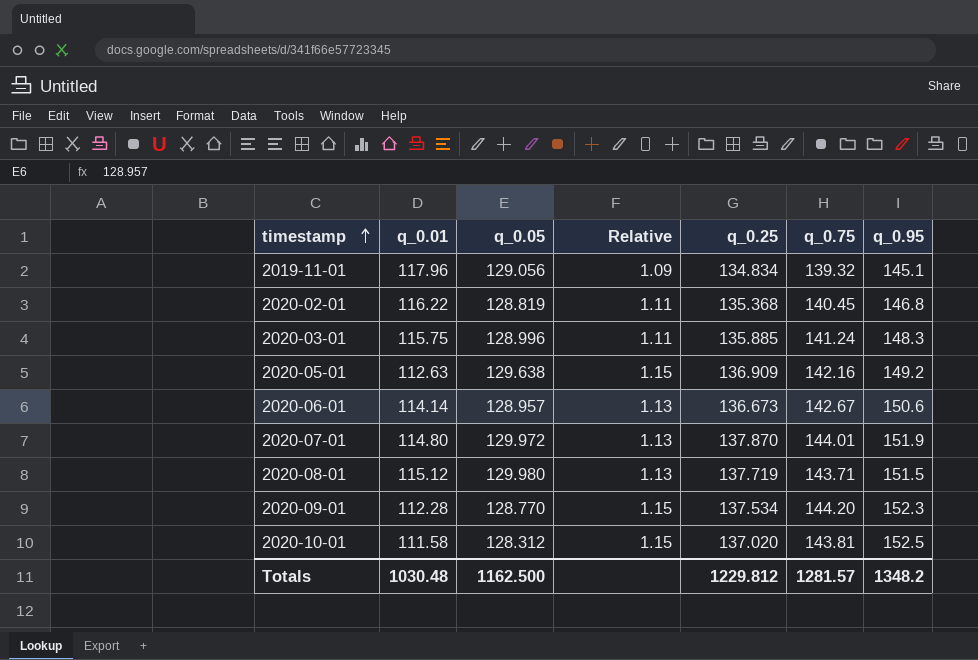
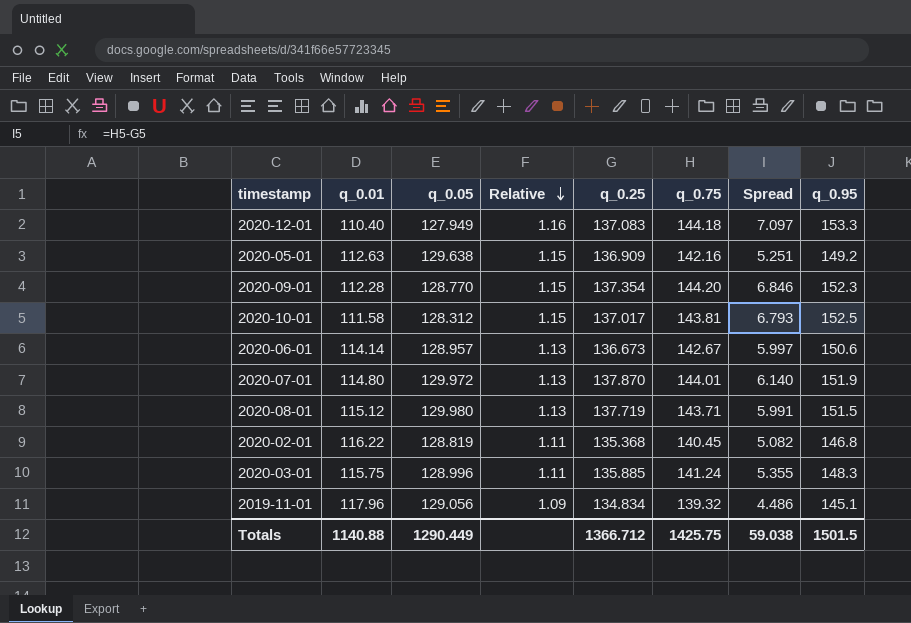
row order: timestamp ascending -> Relative descending
column Spread | formula: none -> [q_0.75] - [q_0.25]
row 2020-12-01: none -> 110.40 | 127.949 | 1.16 | 137.083 | 144.18 | 7.097 | 153.3
2020-09-01 | q_0.25: 137.534 -> 137.354
2020-10-01 | q_0.25: 137.020 -> 137.017
Totals | q_0.01: 1030.48 -> 1140.88
Totals | q_0.05: 1162.500 -> 1290.449
Totals | q_0.25: 1229.812 -> 1366.712
Totals | q_0.75: 1281.57 -> 1425.75
Totals | q_0.95: 1348.2 -> 1501.5

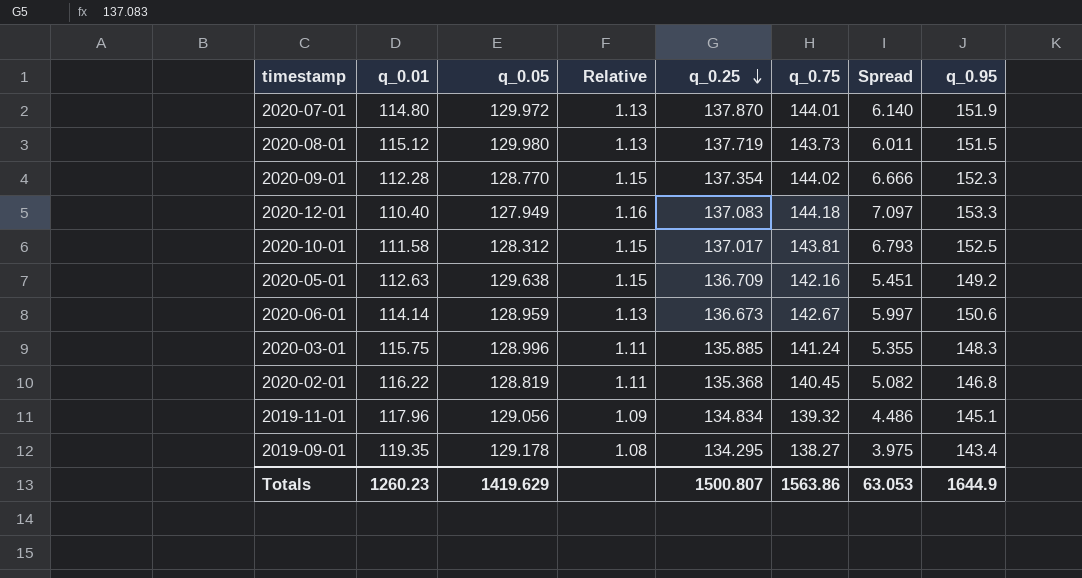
row order: Relative descending -> q_0.25 descending
2020-08-01 | q_0.75: 143.71 -> 143.73
2020-08-01 | Spread: 5.991 -> 6.011
2020-09-01 | q_0.75: 144.20 -> 144.02
2020-09-01 | Spread: 6.846 -> 6.666
2020-05-01 | q_0.25: 136.909 -> 136.709
2020-05-01 | Spread: 5.251 -> 5.451
2020-06-01 | q_0.05: 128.957 -> 128.959
row 2019-09-01: none -> 119.35 | 129.178 | 1.08 | 134.295 | 138.27 | 3.975 | 143.4
Totals | q_0.01: 1140.88 -> 1260.23
Totals | q_0.05: 1290.449 -> 1419.629
Totals | q_0.25: 1366.712 -> 1500.807
Totals | q_0.75: 1425.75 -> 1563.86
Totals | Spread: 59.038 -> 63.053
Totals | q_0.95: 1501.5 -> 1644.9

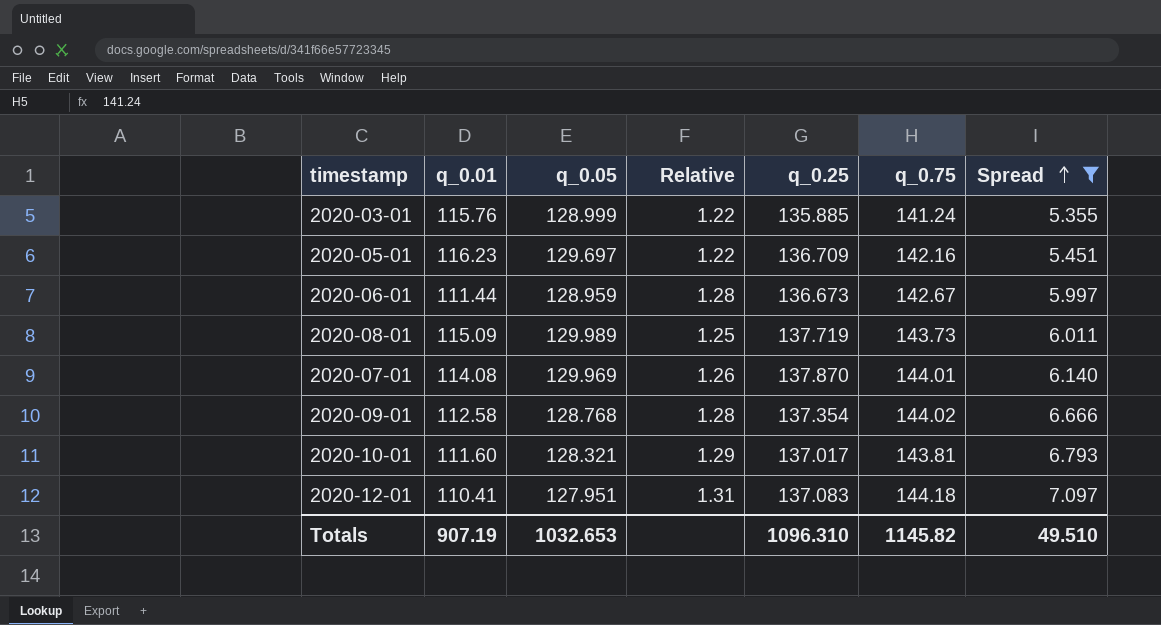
filter: none -> Spread >= 5.355
row order: q_0.25 descending -> Spread ascending
column q_0.95 | position: 8 -> none
column Relative | formula: [q_0.05] / [q_0.01] -> [q_0.75] / [q_0.01]
2020-03-01 | q_0.01: 115.75 -> 115.76
2020-03-01 | q_0.05: 128.996 -> 128.999
2020-05-01 | q_0.01: 112.63 -> 116.23
2020-05-01 | q_0.05: 129.638 -> 129.697
2020-06-01 | q_0.01: 114.14 -> 111.44
2020-08-01 | q_0.01: 115.12 -> 115.09
2020-08-01 | q_0.05: 129.980 -> 129.989
2020-07-01 | q_0.01: 114.80 -> 114.08
2020-07-01 | q_0.05: 129.972 -> 129.969
2020-09-01 | q_0.01: 112.28 -> 112.58
2020-09-01 | q_0.05: 128.770 -> 128.768
2020-10-01 | q_0.01: 111.58 -> 111.60
2020-10-01 | q_0.05: 128.312 -> 128.321
2020-12-01 | q_0.01: 110.40 -> 110.41
2020-12-01 | q_0.05: 127.949 -> 127.951
Totals | q_0.01: 1260.23 -> 907.19
Totals | q_0.05: 1419.629 -> 1032.653
Totals | q_0.25: 1500.807 -> 1096.310
Totals | q_0.75: 1563.86 -> 1145.82
Totals | Spread: 63.053 -> 49.510

